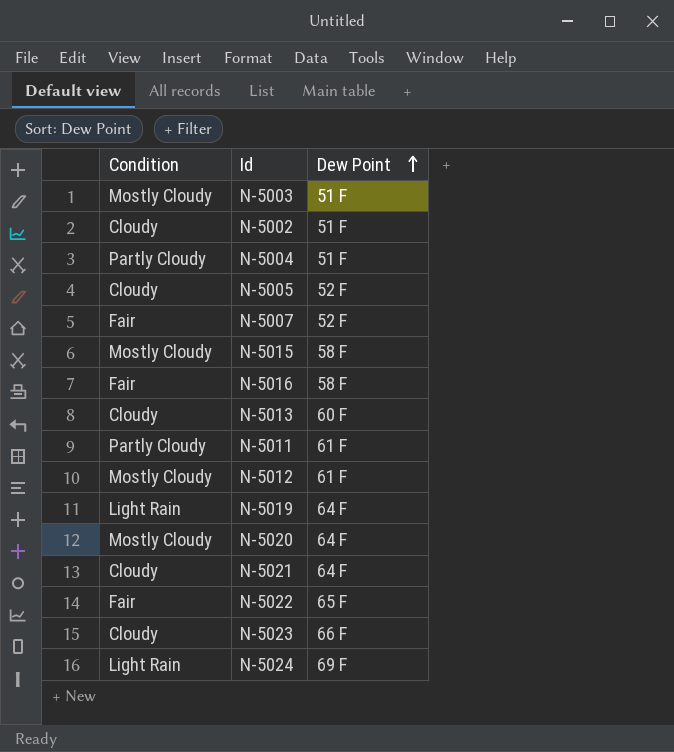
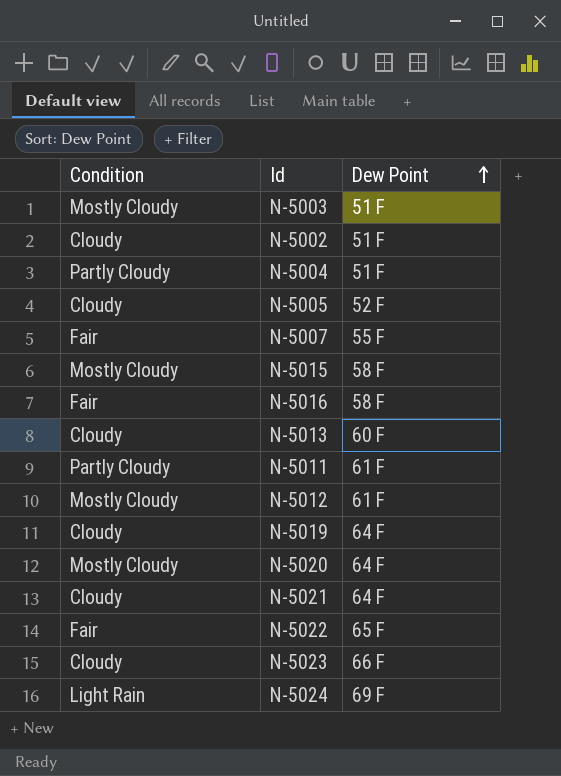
N-5007 | Dew Point: 52 F -> 55 F
N-5019 | Condition: Light Rain -> Cloudy

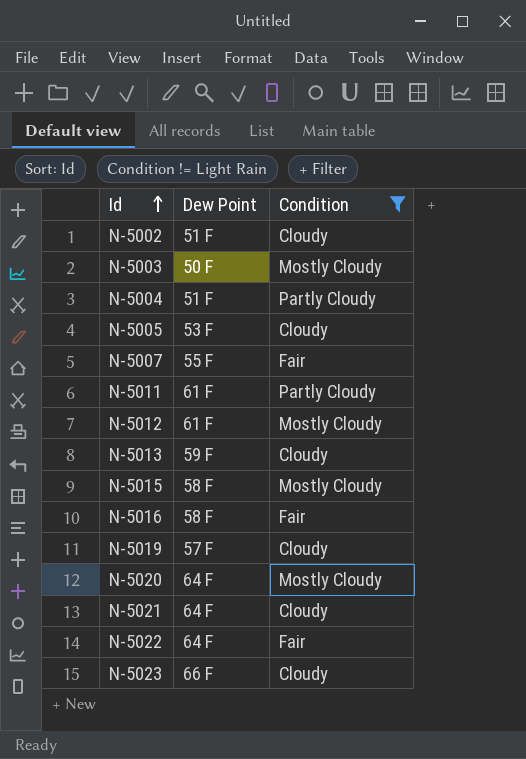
filter: none -> Condition != Light Rain
row order: Dew Point ascending -> Id ascending
column Condition | position: 1 -> 3
N-5003 | Dew Point: 51 F -> 50 F
N-5005 | Dew Point: 52 F -> 53 F
N-5013 | Dew Point: 60 F -> 59 F
N-5019 | Dew Point: 64 F -> 57 F
N-5022 | Dew Point: 65 F -> 64 F

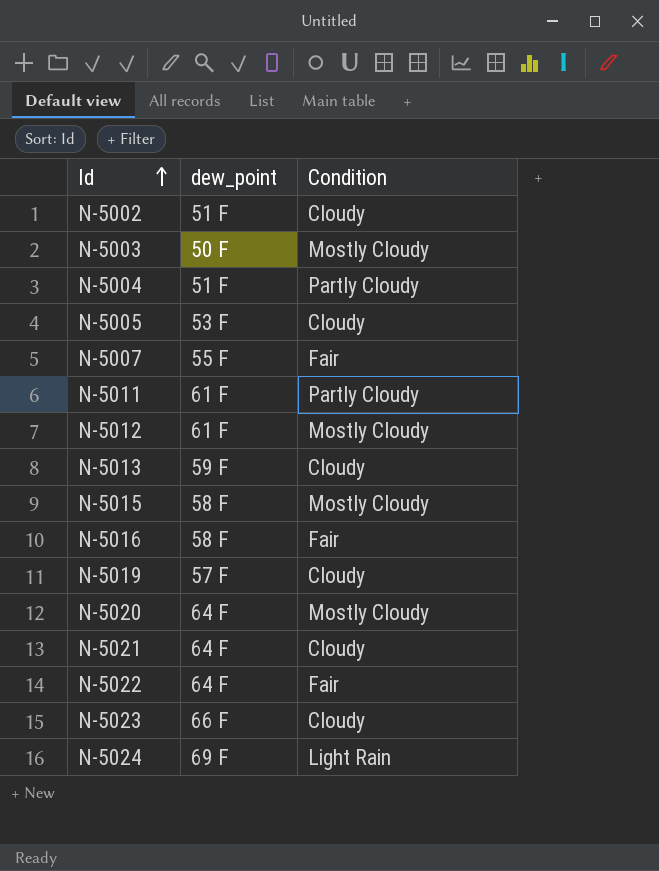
filter: Condition != Light Rain -> none
column name: Dew Point -> dew_point

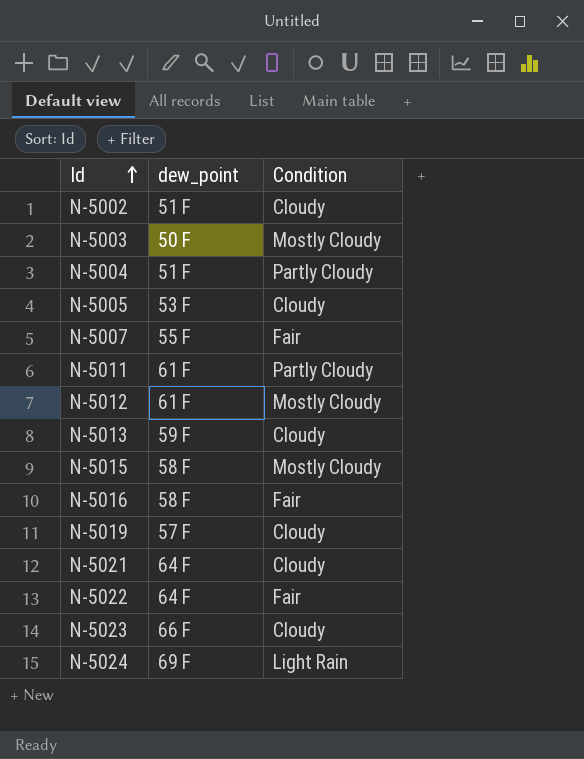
row N-5020: 64 F | Mostly Cloudy -> none

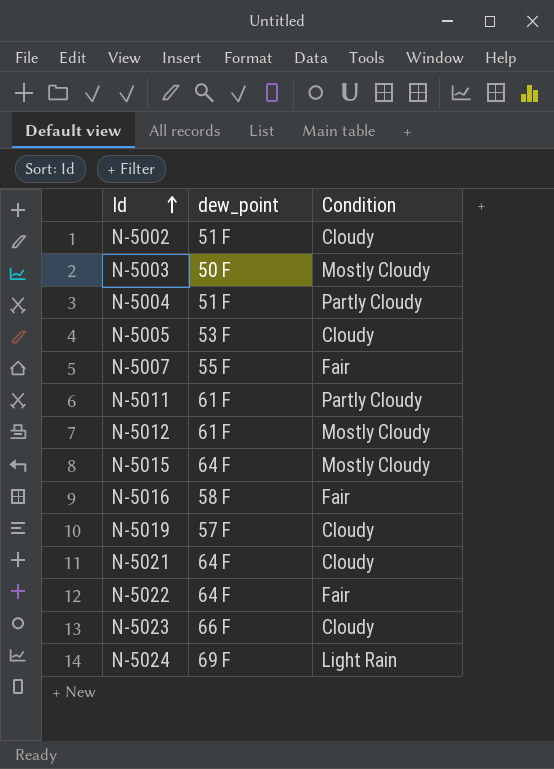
row N-5013: 59 F | Cloudy -> none
N-5015 | dew_point: 58 F -> 64 F

